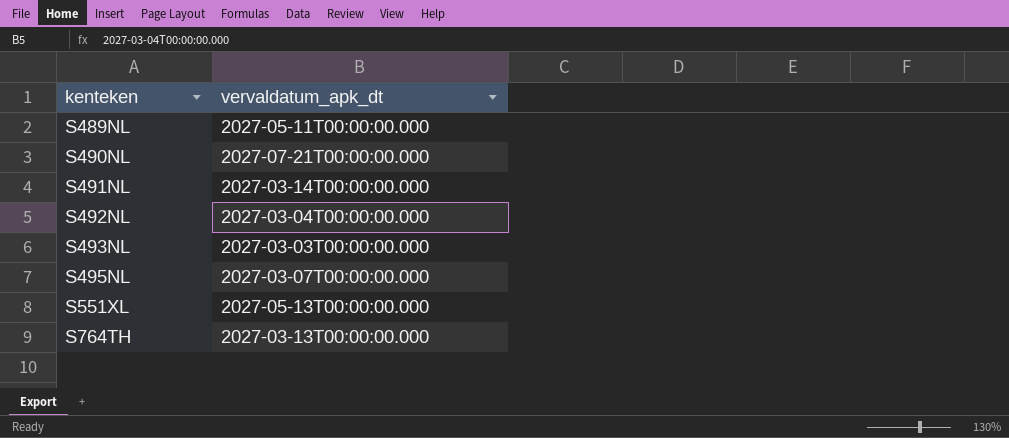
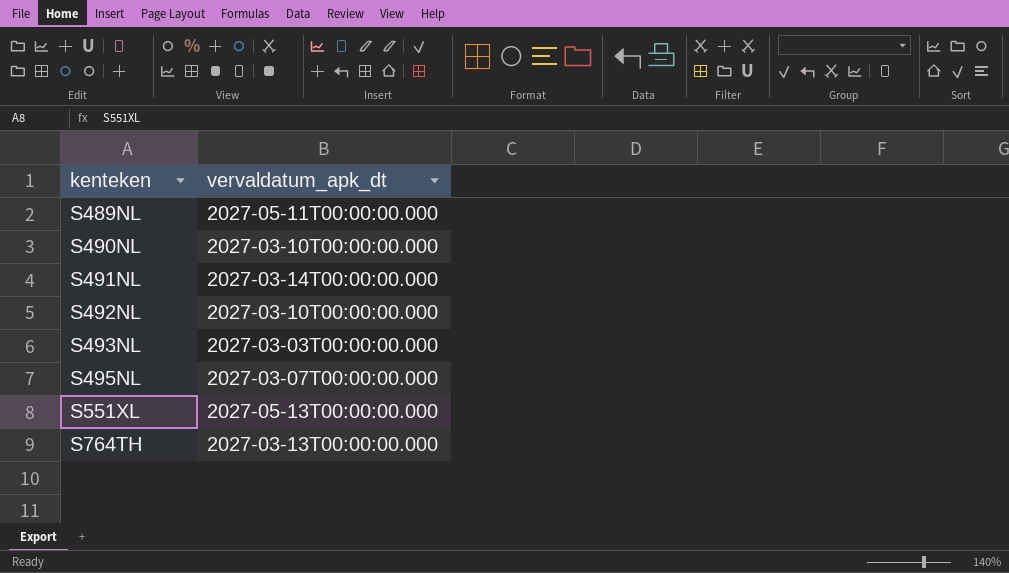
S490NL | vervaldatum_apk_dt: 2027-07-21T00:00:00.000 -> 2027-03-10T00:00:00.000
S492NL | vervaldatum_apk_dt: 2027-03-04T00:00:00.000 -> 2027-03-10T00:00:00.000

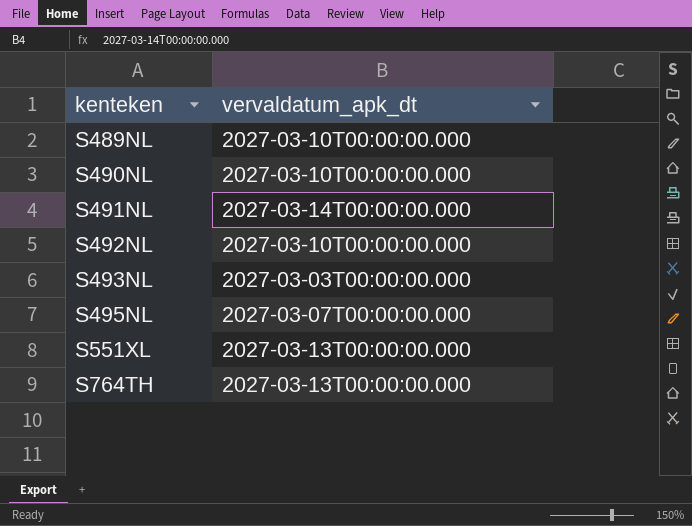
S489NL | vervaldatum_apk_dt: 2027-05-11T00:00:00.000 -> 2027-03-10T00:00:00.000
S551XL | vervaldatum_apk_dt: 2027-05-13T00:00:00.000 -> 2027-03-13T00:00:00.000

